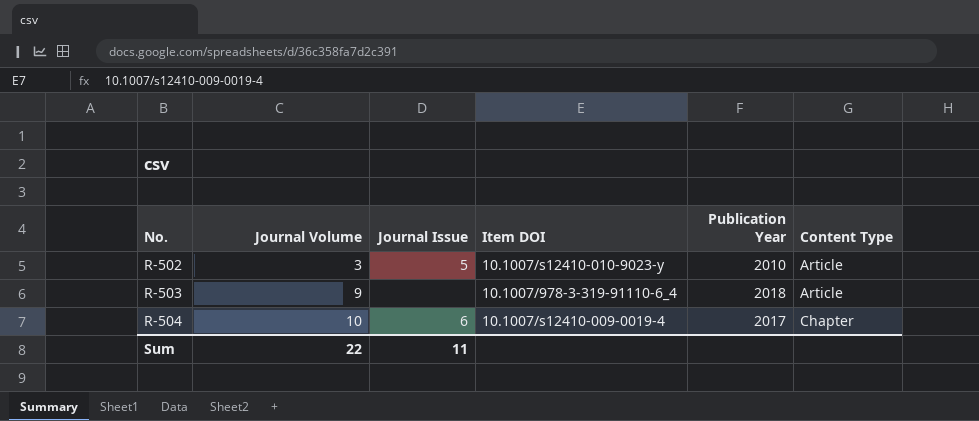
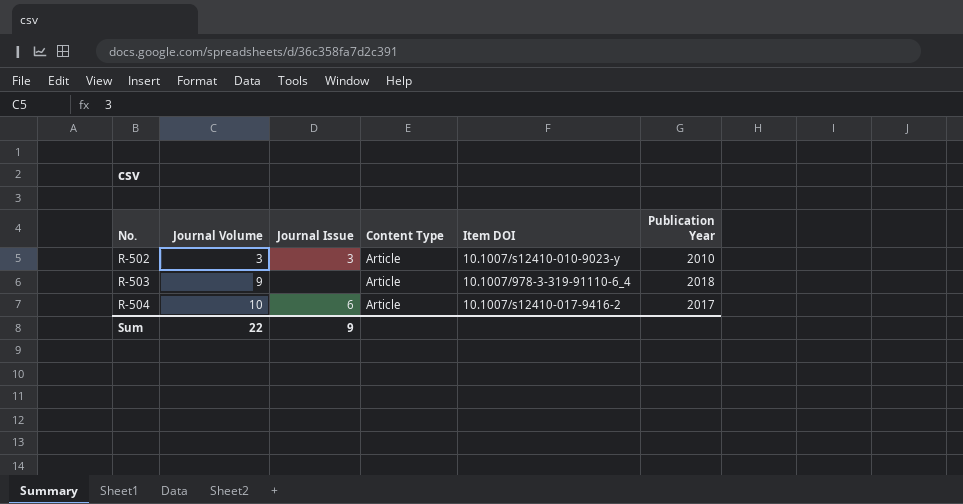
column Content Type | position: 6 -> 4
R-502 | Journal Issue: 5 -> 3
R-504 | Content Type: Chapter -> Article
R-504 | Item DOI: 10.1007/s12410-009-0019-4 -> 10.1007/s12410-017-9416-2
Sum | Journal Issue: 11 -> 9

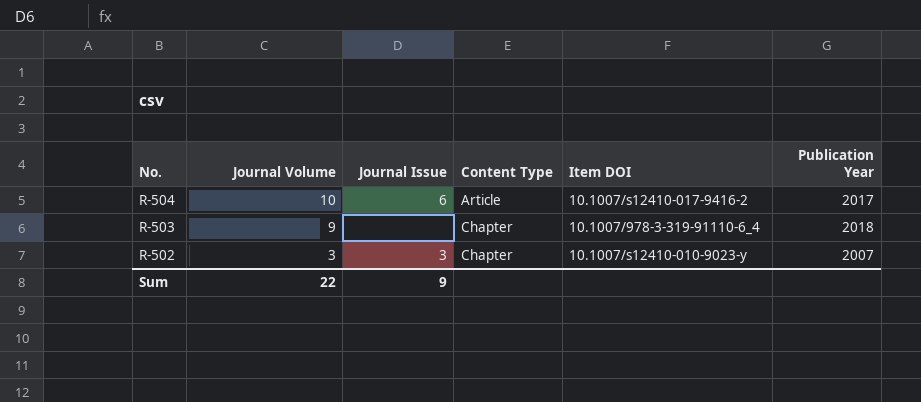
row order: No. ascending -> No. descending
R-503 | Content Type: Article -> Chapter
R-502 | Content Type: Article -> Chapter
R-502 | Publication Year: 2010 -> 2007

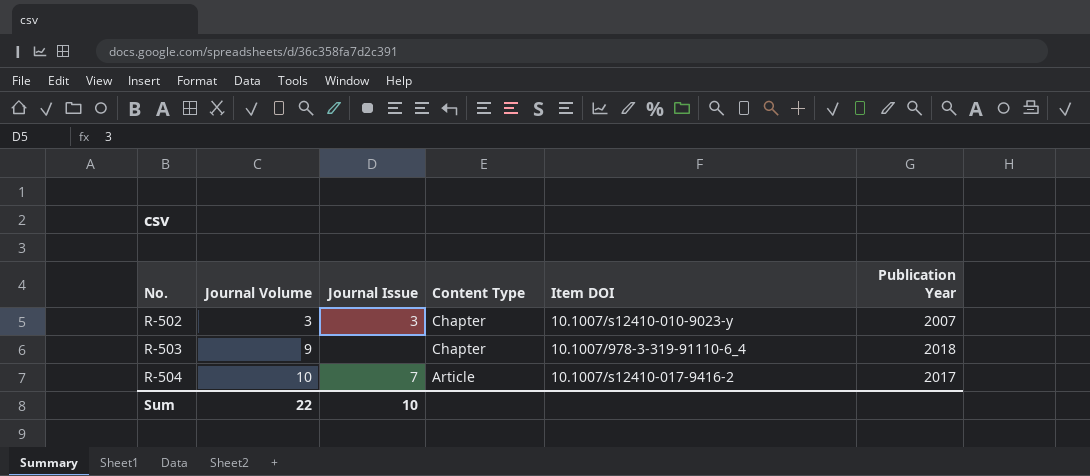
row order: No. descending -> No. ascending
R-504 | Journal Issue: 6 -> 7
Sum | Journal Issue: 9 -> 10

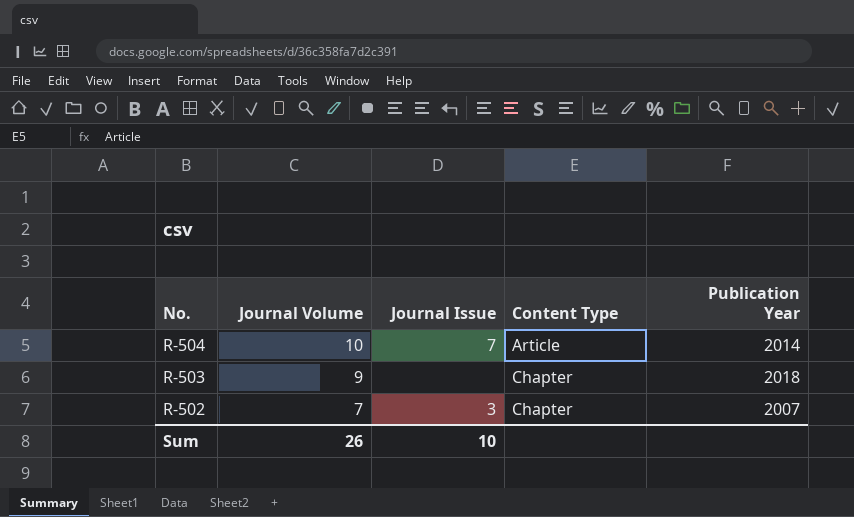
row order: No. ascending -> No. descending
column Item DOI | position: 5 -> none
R-504 | Publication Year: 2017 -> 2014
R-502 | Journal Volume: 3 -> 7
Sum | Journal Volume: 22 -> 26

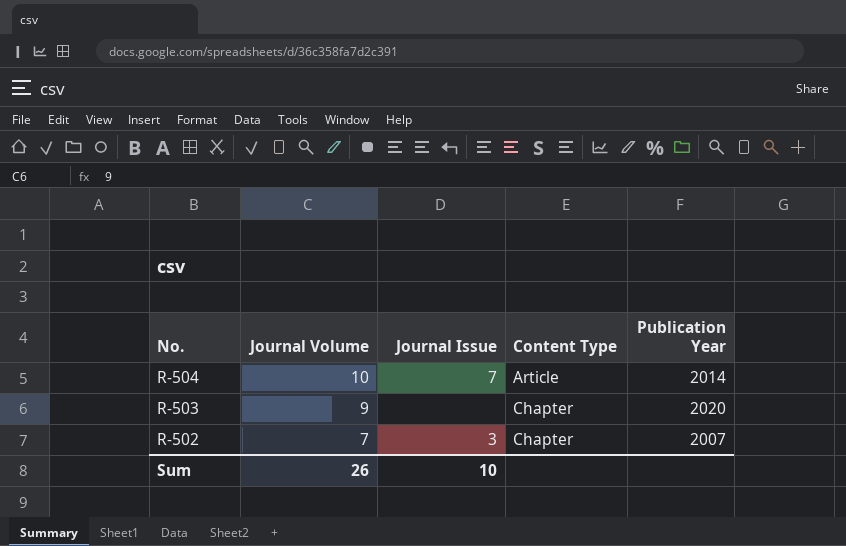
R-503 | Publication Year: 2018 -> 2020

